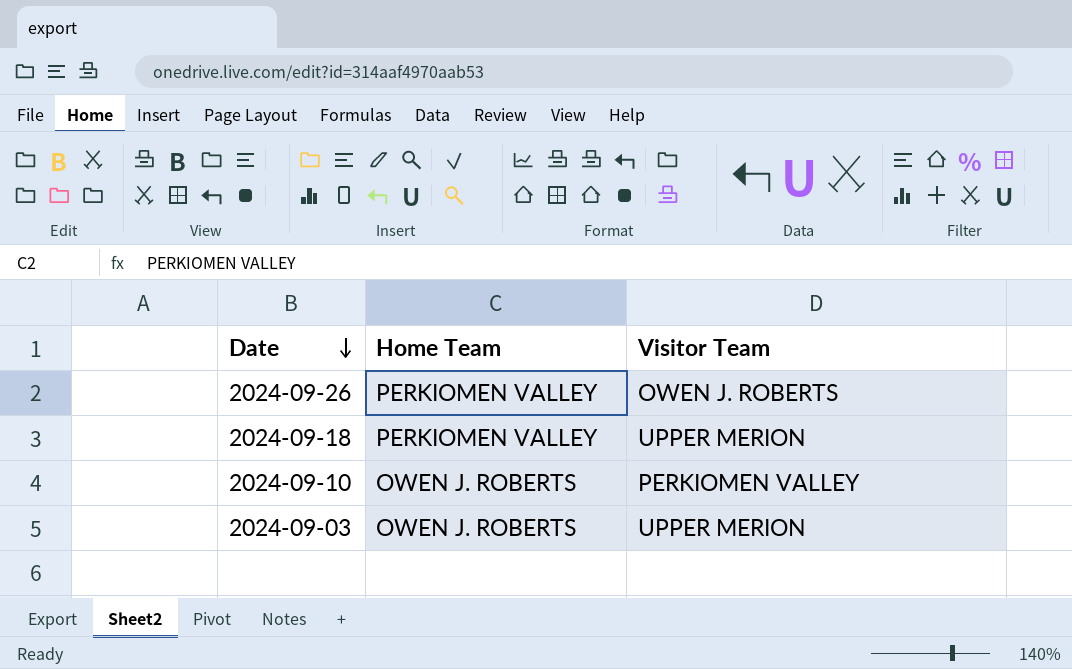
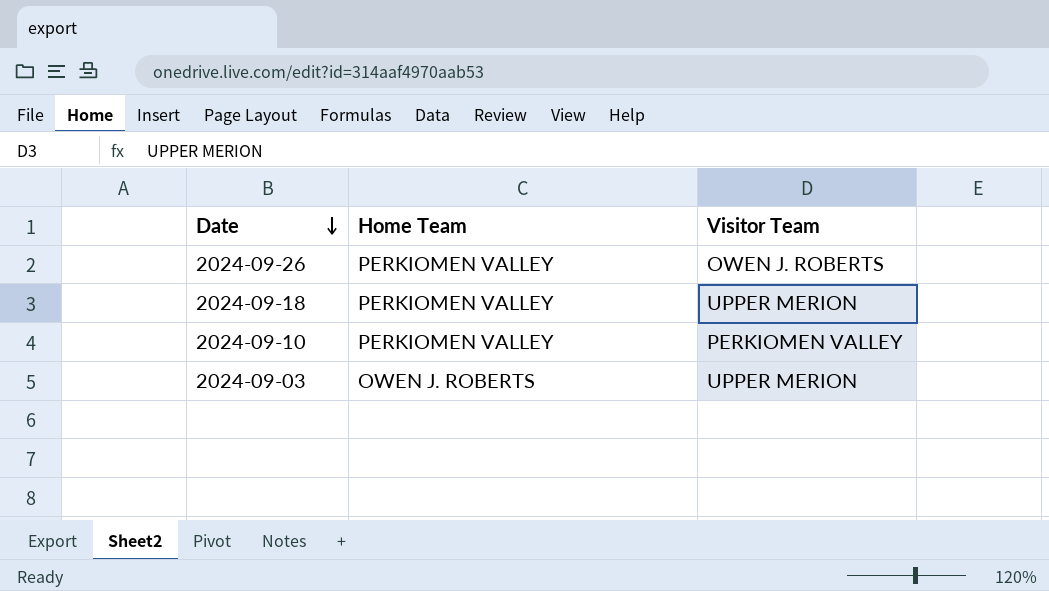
2024-09-10 | Home Team: OWEN J. ROBERTS -> PERKIOMEN VALLEY

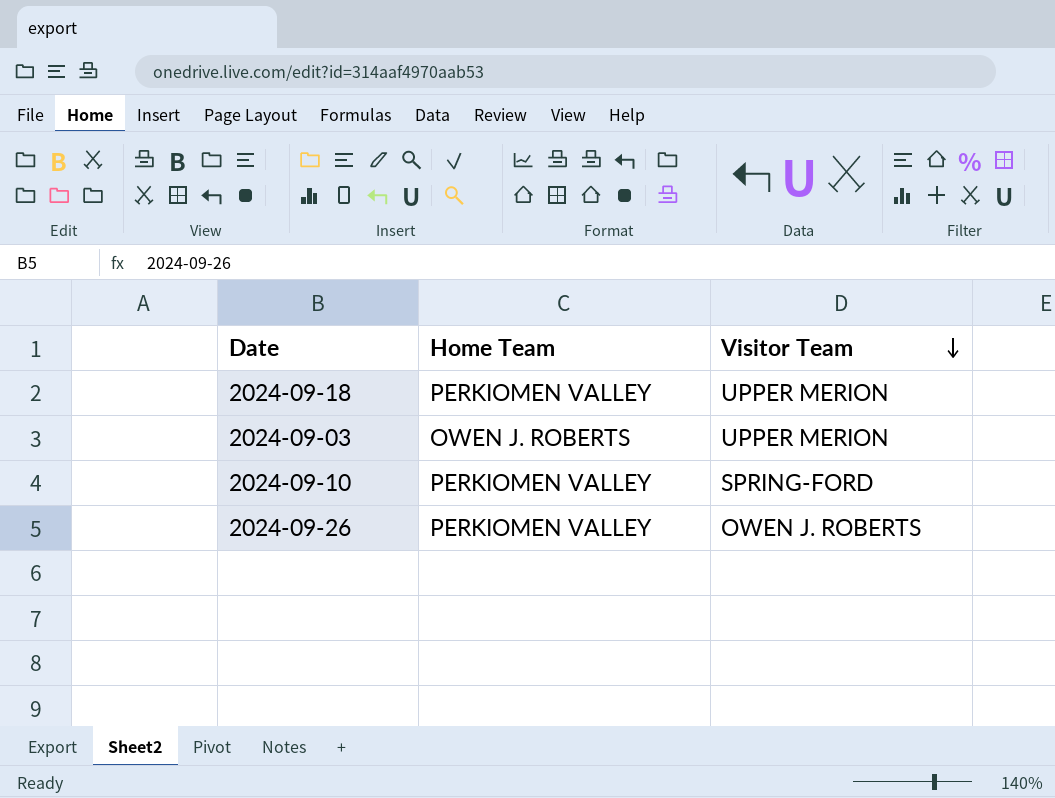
row order: Date descending -> Visitor Team descending
2024-09-10 | Visitor Team: PERKIOMEN VALLEY -> SPRING-FORD

